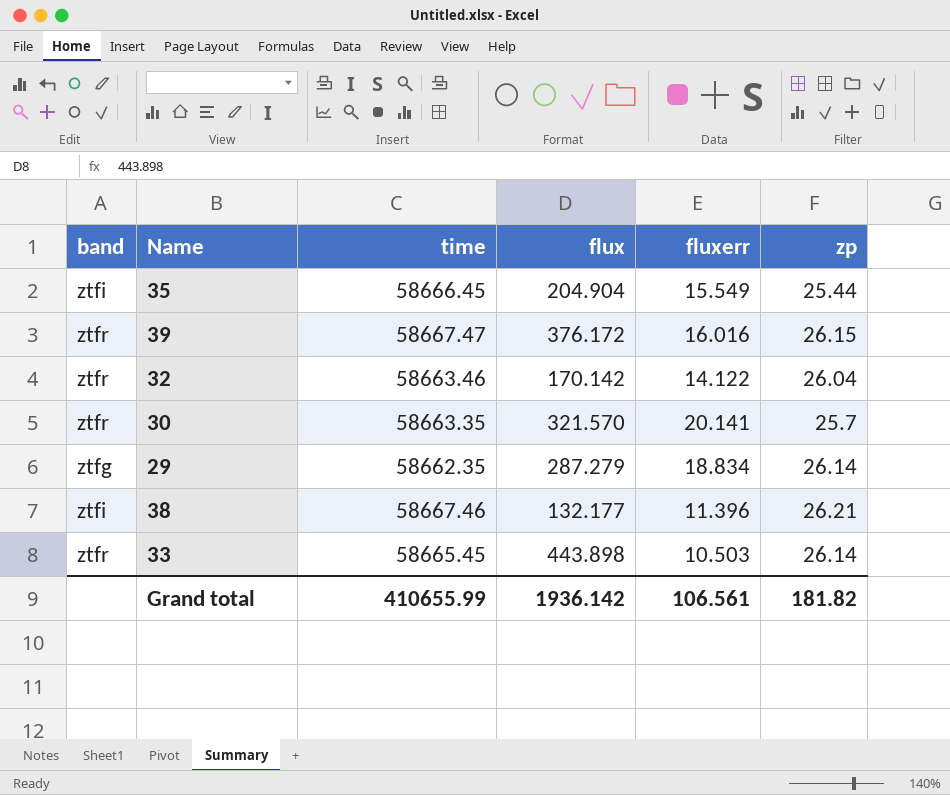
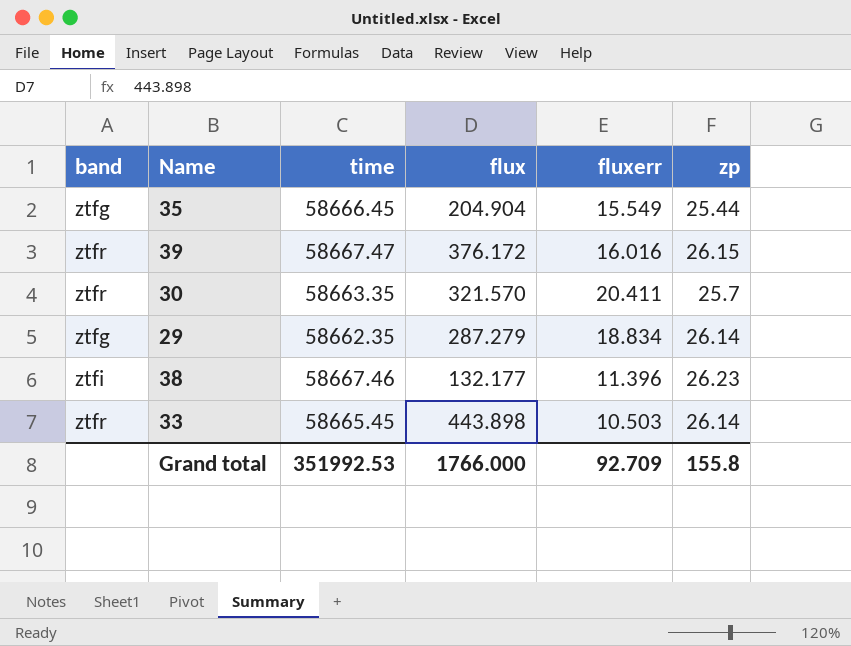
row 32: ztfr | 58663.46 | 170.142 | 14.122 | 26.04 -> none
35 | band: ztfi -> ztfg
30 | fluxerr: 20.141 -> 20.411
38 | zp: 26.21 -> 26.23
Grand total | time: 410655.99 -> 351992.53
Grand total | flux: 1936.142 -> 1766.000
Grand total | fluxerr: 106.561 -> 92.709
Grand total | zp: 181.82 -> 155.8

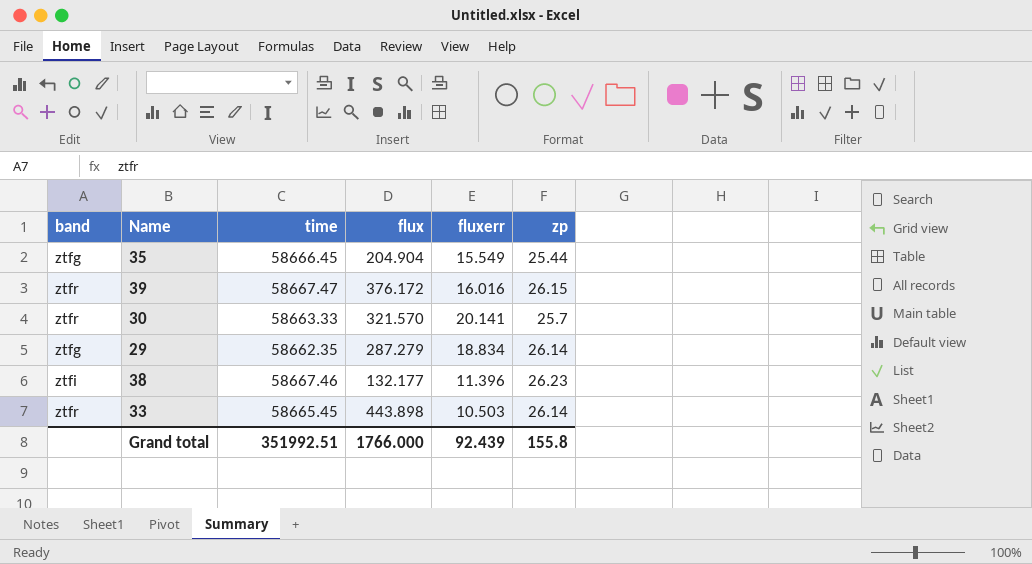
30 | time: 58663.35 -> 58663.33
30 | fluxerr: 20.411 -> 20.141
Grand total | time: 351992.53 -> 351992.51
Grand total | fluxerr: 92.709 -> 92.439

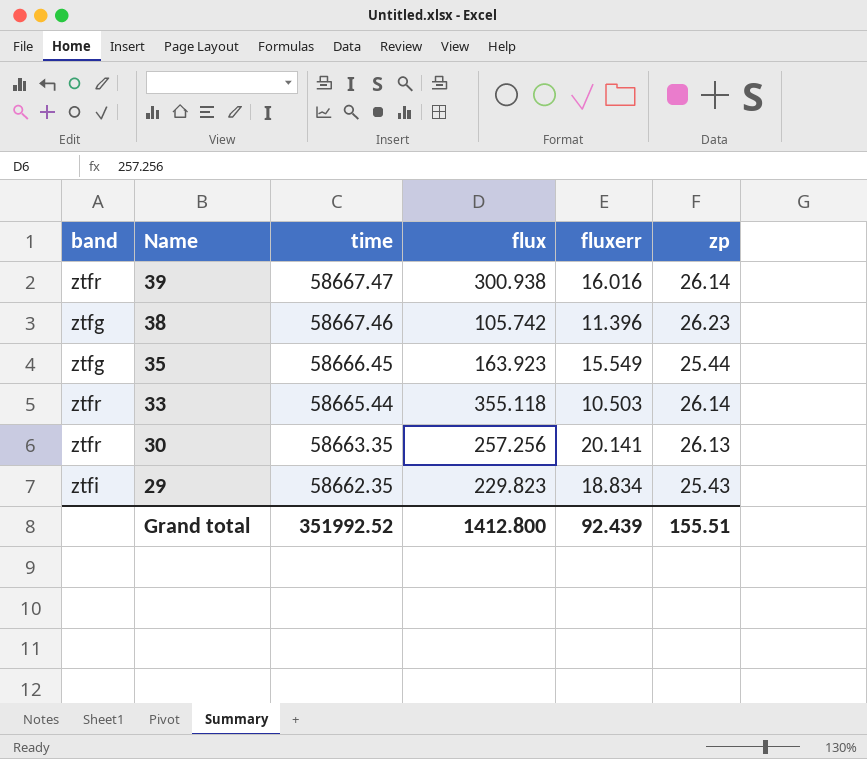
row order: none -> Name descending
39 | flux: 376.172 -> 300.938
39 | zp: 26.15 -> 26.14
38 | band: ztfi -> ztfg
38 | flux: 132.177 -> 105.742
35 | flux: 204.904 -> 163.923
33 | time: 58665.45 -> 58665.44
33 | flux: 443.898 -> 355.118
30 | time: 58663.33 -> 58663.35
30 | flux: 321.570 -> 257.256
30 | zp: 25.7 -> 26.13
29 | band: ztfg -> ztfi
29 | flux: 287.279 -> 229.823
29 | zp: 26.14 -> 25.43
Grand total | time: 351992.51 -> 351992.52
Grand total | flux: 1766.000 -> 1412.800
Grand total | zp: 155.8 -> 155.51

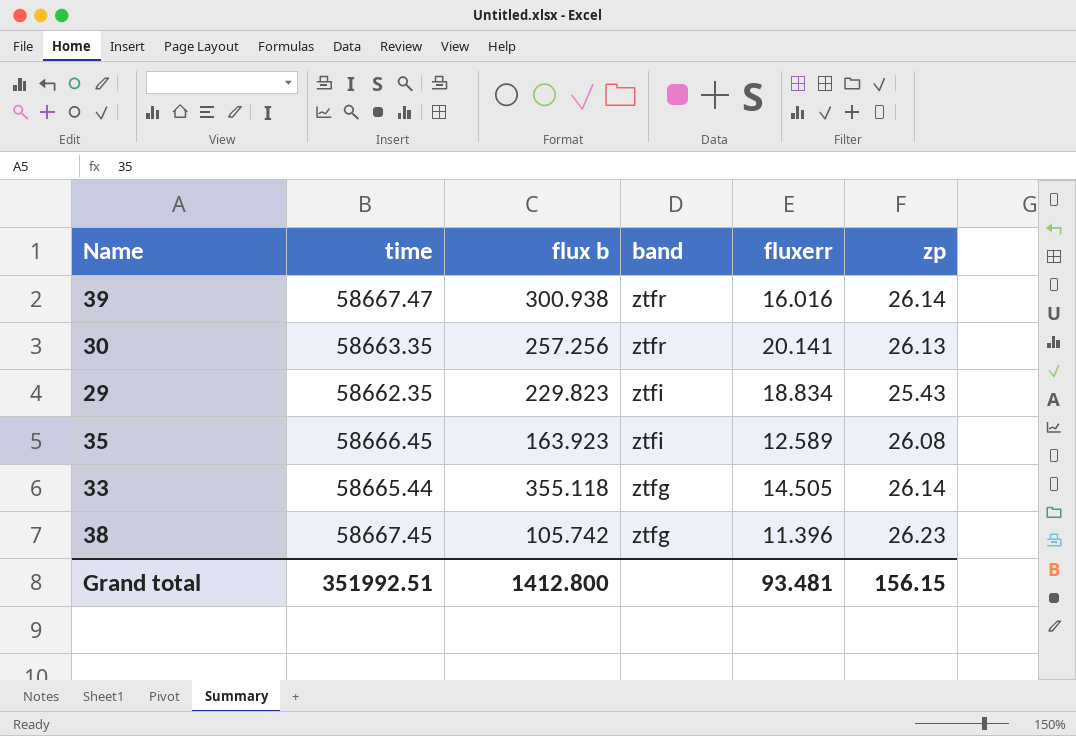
row order: Name descending -> band descending
column name: flux -> flux b
column band | position: 1 -> 4
35 | band: ztfg -> ztfi
35 | fluxerr: 15.549 -> 12.589
35 | zp: 25.44 -> 26.08
33 | band: ztfr -> ztfg
33 | fluxerr: 10.503 -> 14.505
38 | time: 58667.46 -> 58667.45
Grand total | time: 351992.52 -> 351992.51
Grand total | fluxerr: 92.439 -> 93.481
Grand total | zp: 155.51 -> 156.15

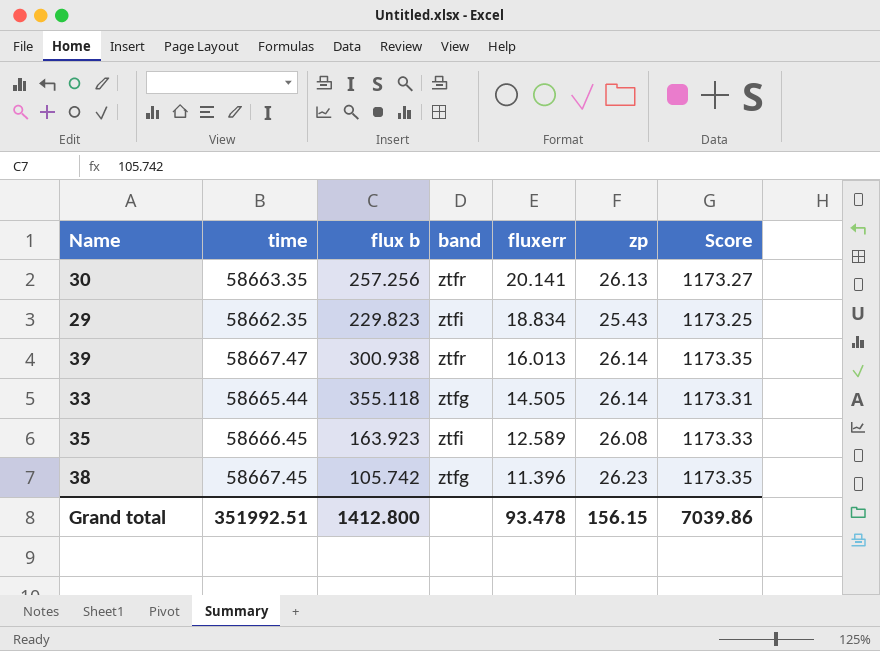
row order: band descending -> fluxerr descending
column Score | formula: none -> [time] * 0.02
39 | fluxerr: 16.016 -> 16.013
Grand total | fluxerr: 93.481 -> 93.478

